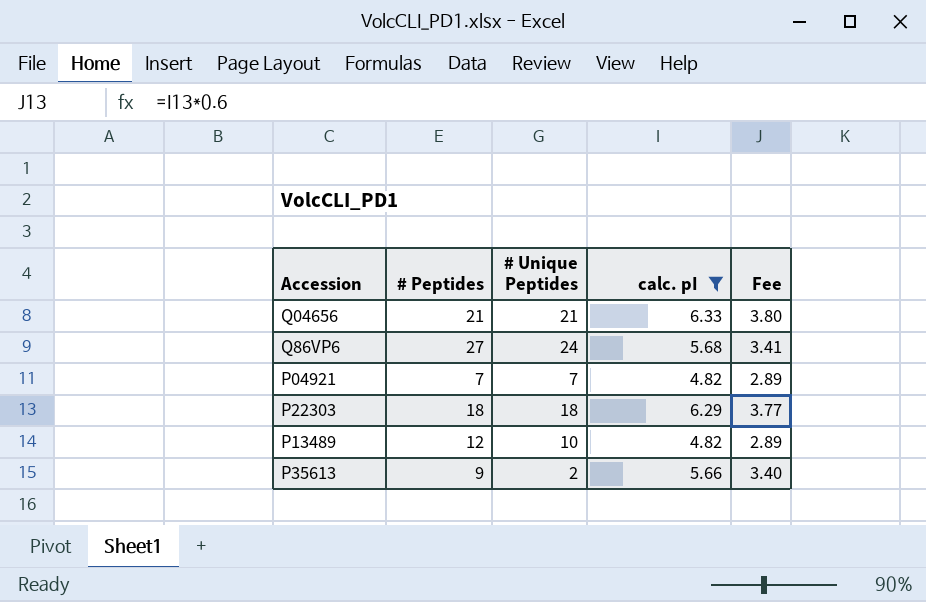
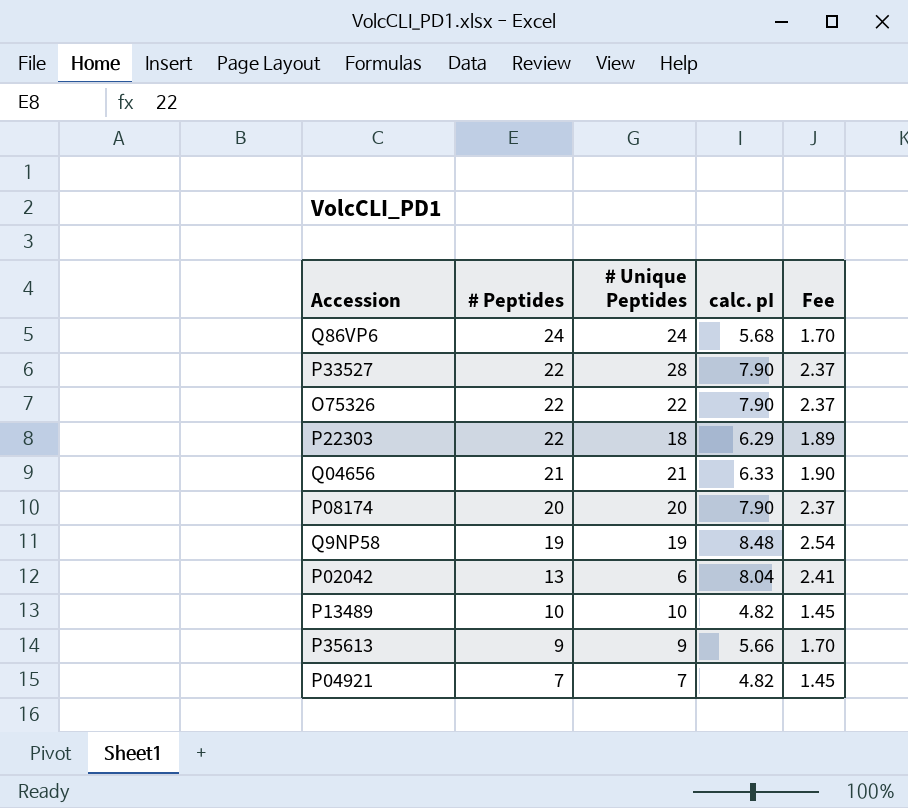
filter: calc. pI <= 6.33 -> none
row order: none -> # Peptides descending
column Fee | formula: [calc. pI] * 0.6 -> [calc. pI] * 0.3
Q86VP6 | # Peptides: 27 -> 24
P22303 | # Peptides: 18 -> 22
P13489 | # Peptides: 12 -> 10
P35613 | # Unique Peptides: 2 -> 9

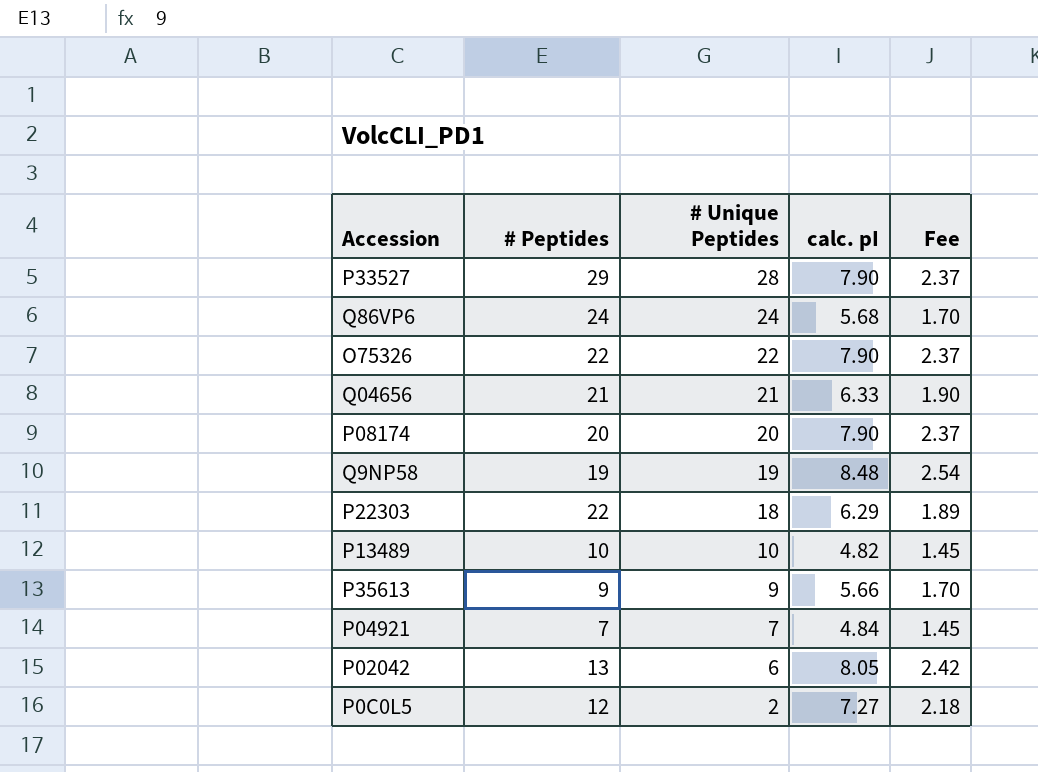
row order: # Peptides descending -> # Unique Peptides descending
P33527 | # Peptides: 22 -> 29
P04921 | calc. pI: 4.82 -> 4.84
P02042 | calc. pI: 8.04 -> 8.05
P02042 | Fee: 2.41 -> 2.42
row P0C0L5: none -> 12 | 2 | 7.27 | 2.18

